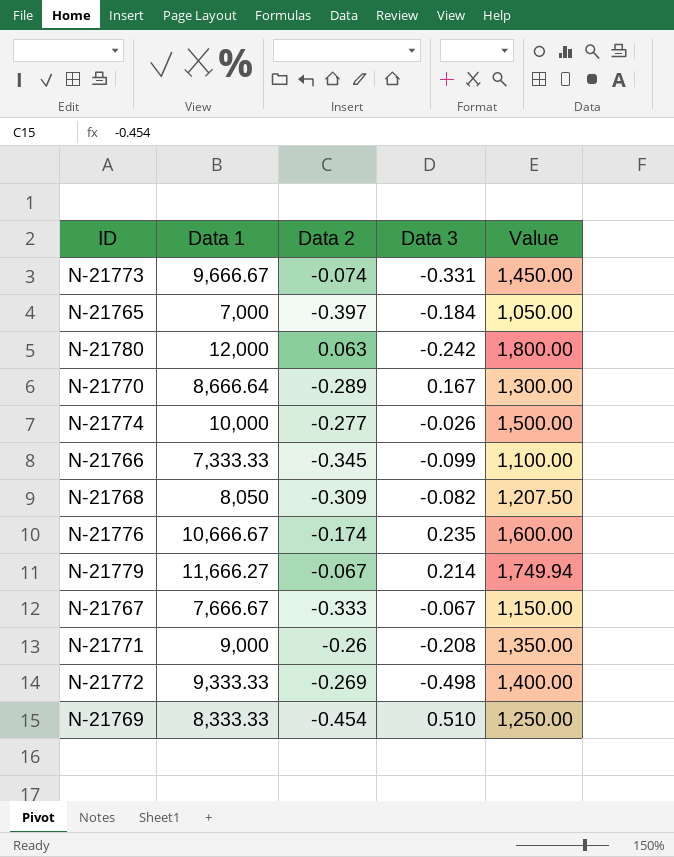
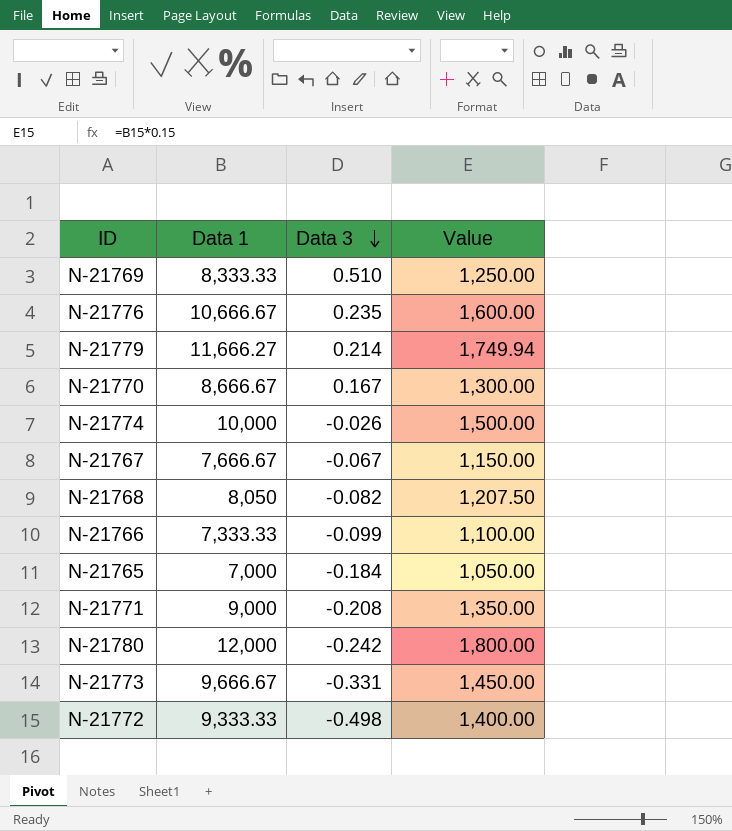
row order: none -> Data 3 descending
column Data 2 | position: 3 -> none
N-21770 | Data 1: 8,666.64 -> 8,666.67

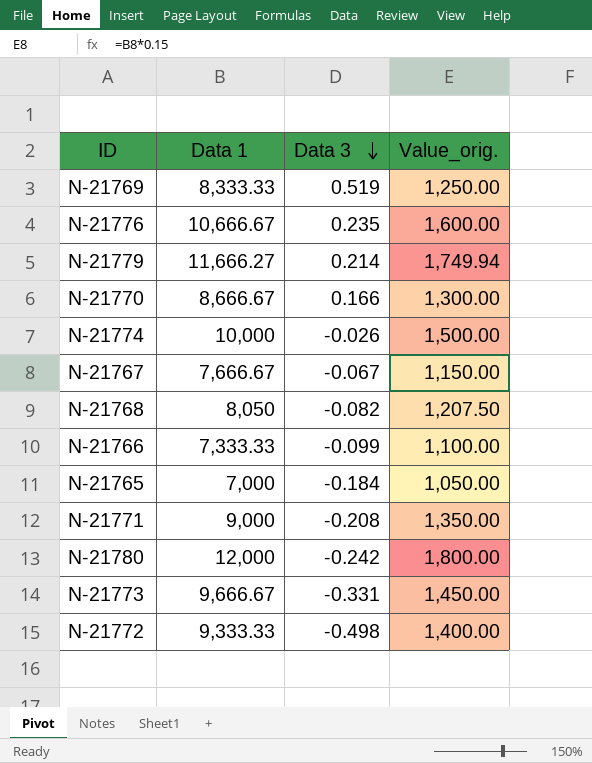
column name: Value -> Value_orig.
N-21769 | Data 3: 0.510 -> 0.519
N-21770 | Data 3: 0.167 -> 0.166

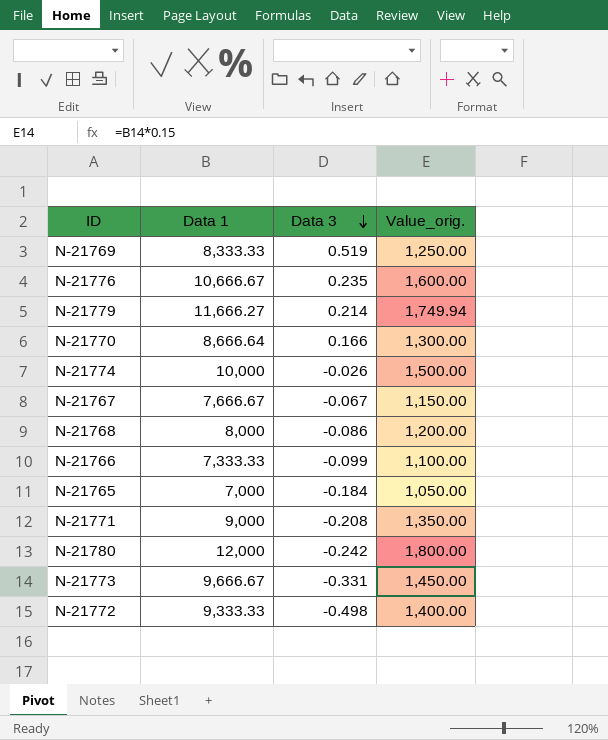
N-21770 | Data 1: 8,666.67 -> 8,666.64
N-21768 | Data 1: 8,050 -> 8,000
N-21768 | Data 3: -0.082 -> -0.086
N-21768 | Value_orig.: 1,207.50 -> 1,200.00

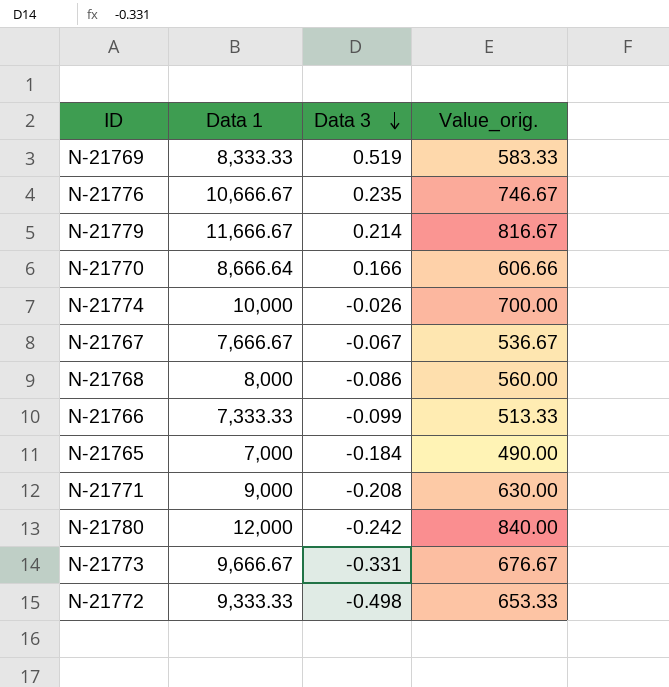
column Value_orig. | formula: [Data 1] * 0.15 -> [Data 1] * 0.07
N-21779 | Data 1: 11,666.27 -> 11,666.67

